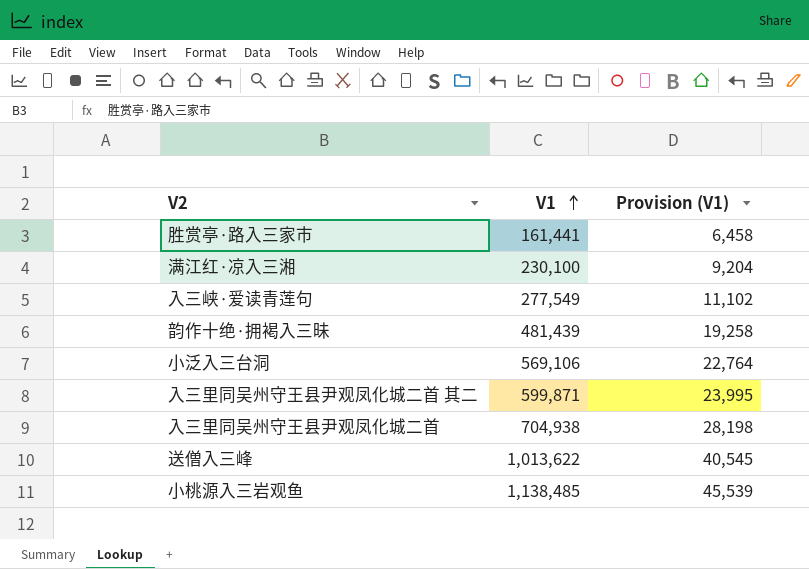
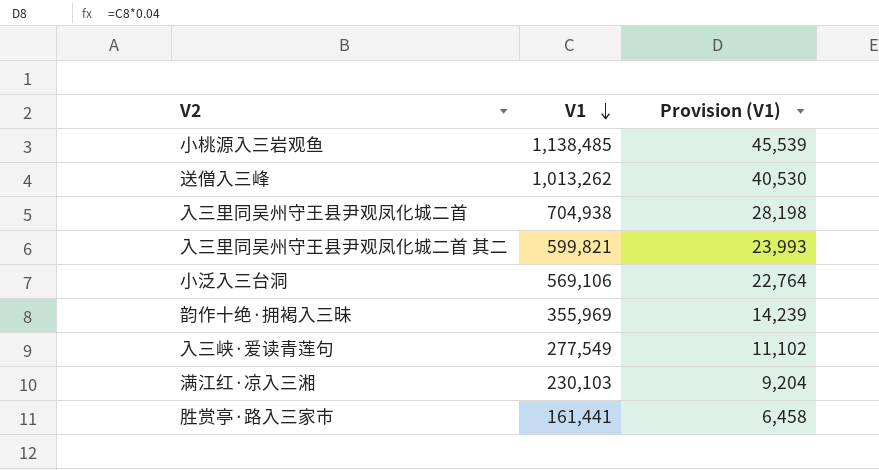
row order: V1 ascending -> V1 descending
送僧入三峰 | V1: 1,013,622 -> 1,013,262
送僧入三峰 | Provision (V1): 40,545 -> 40,530
入三里同吴州守王县尹观凤化城二首 其二 | V1: 599,871 -> 599,821
入三里同吴州守王县尹观凤化城二首 其二 | Provision (V1): 23,995 -> 23,993
韵作十绝·拥褐入三昧 | V1: 481,439 -> 355,969
韵作十绝·拥褐入三昧 | Provision (V1): 19,258 -> 14,239
满江红·凉入三湘 | V1: 230,100 -> 230,103

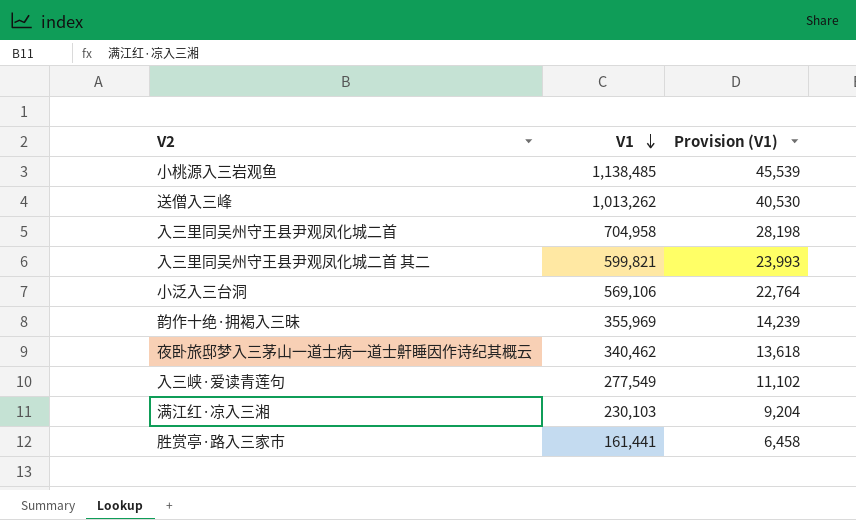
入三里同吴州守王县尹观凤化城二首 | V1: 704,938 -> 704,958
row 夜卧旅邸梦入三茅山一道士病一道士鼾睡因作诗纪其概云: none -> 340,462 | 13,618

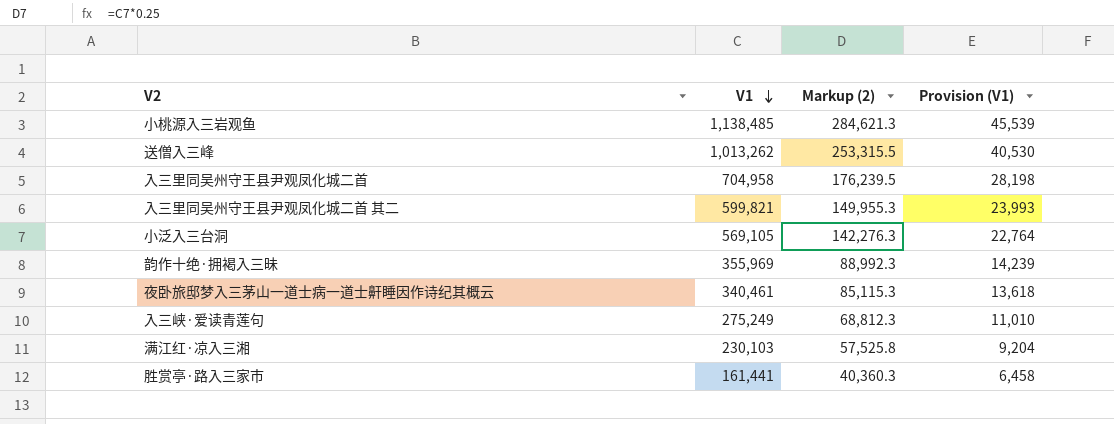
column Markup (2) | formula: none -> [V1] * 0.25
小泛入三台洞 | V1: 569,106 -> 569,105
夜卧旅邸梦入三茅山一道士病一道士鼾睡因作诗纪其概云 | V1: 340,462 -> 340,461
入三峡·爱读青莲句 | V1: 277,549 -> 275,249
入三峡·爱读青莲句 | Provision (V1): 11,102 -> 11,010

